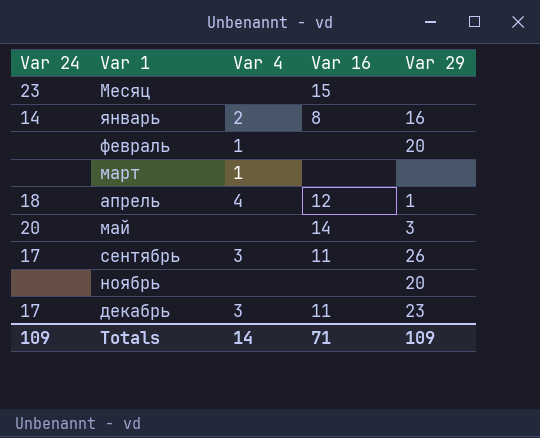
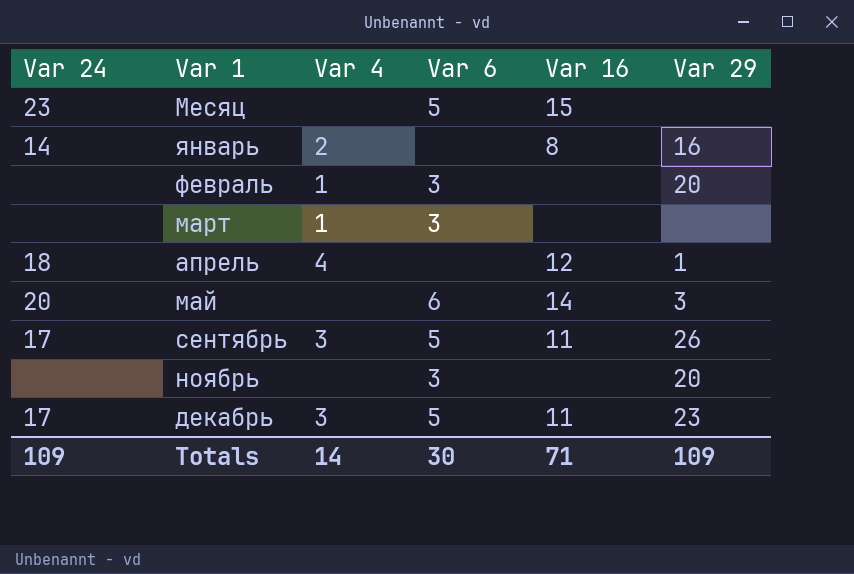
column Var 6 | position: none -> 4

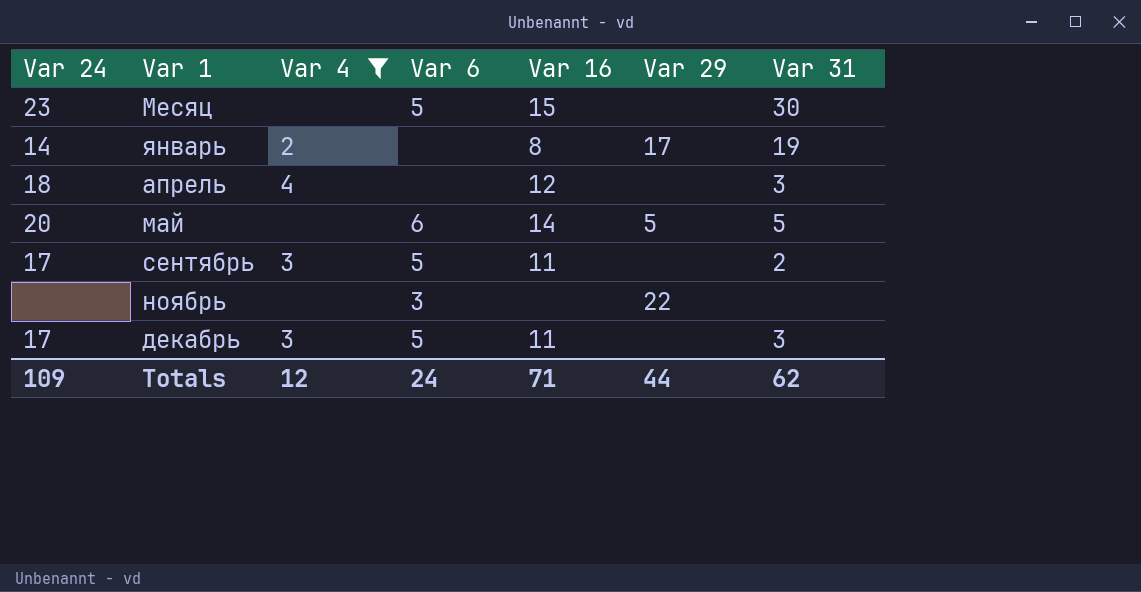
filter: none -> Var 4 != 1
column Var 31 | position: none -> 7
январь | Var 29: 16 -> 17
апрель | Var 29: 1 -> none
май | Var 29: 3 -> 5
сентябрь | Var 29: 26 -> none
ноябрь | Var 29: 20 -> 22
декабрь | Var 29: 23 -> none
Totals | Var 4: 14 -> 12
Totals | Var 6: 30 -> 24
Totals | Var 29: 109 -> 44

